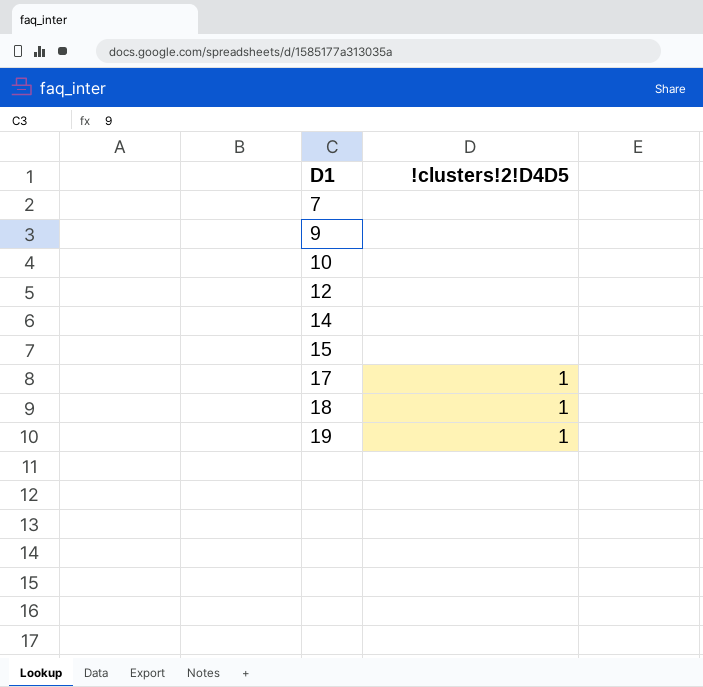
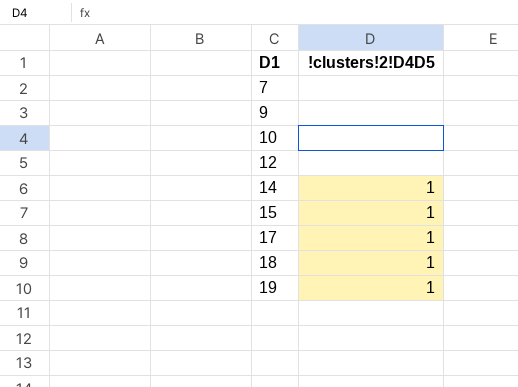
14 | !clusters!2!D4D5: none -> 1
15 | !clusters!2!D4D5: none -> 1

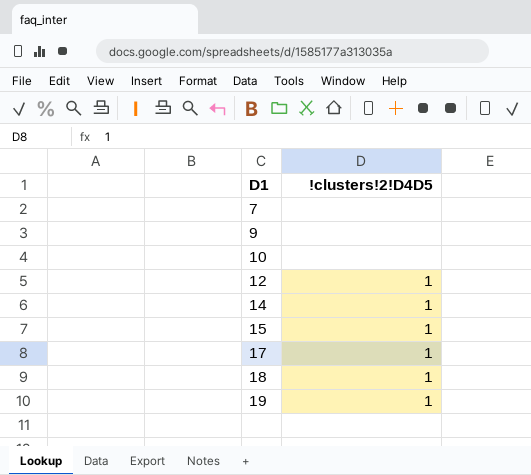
12 | !clusters!2!D4D5: none -> 1

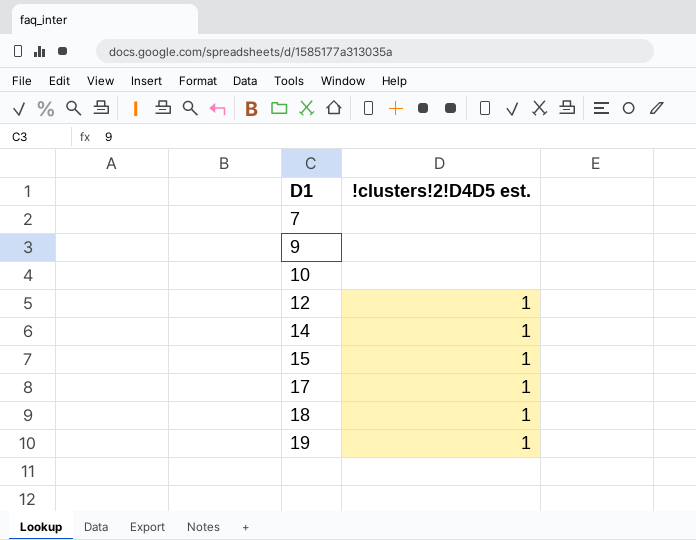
column name: !clusters!2!D4D5 -> !clusters!2!D4D5 est.

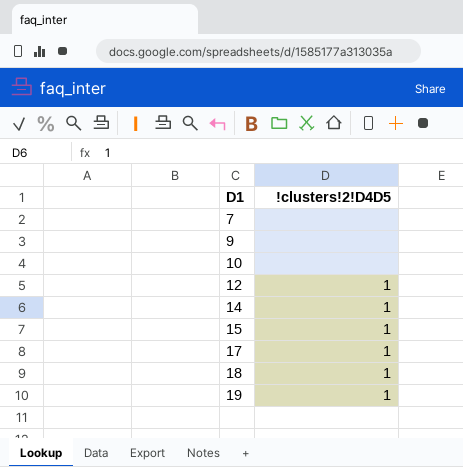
column name: !clusters!2!D4D5 est. -> !clusters!2!D4D5

